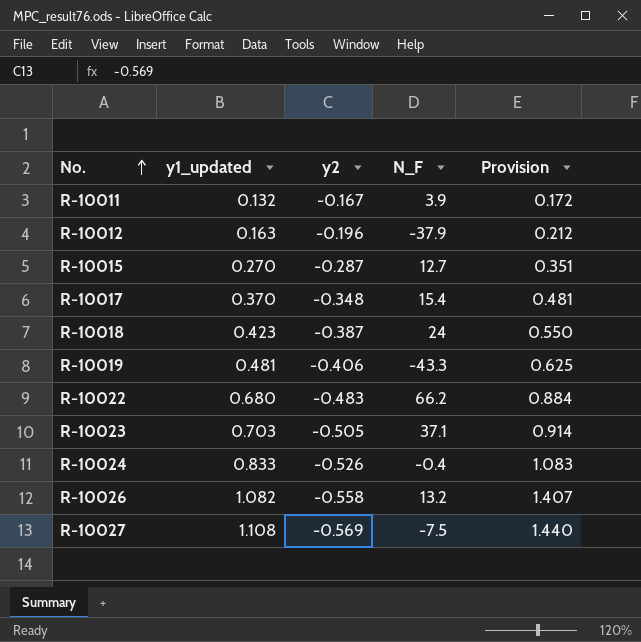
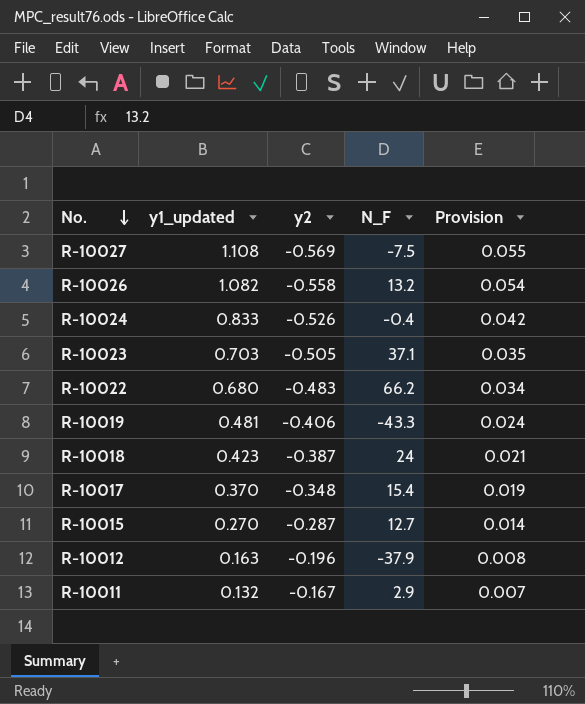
row order: No. ascending -> No. descending
column Provision | formula: [y1_updated] * 1.3 -> [y1_updated] * 0.05
R-10011 | N_F: 3.9 -> 2.9

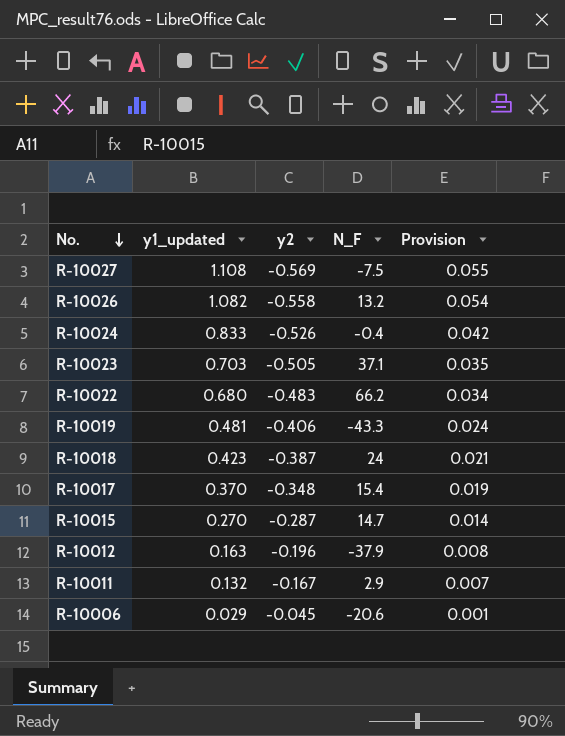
R-10015 | N_F: 12.7 -> 14.7
row R-10006: none -> 0.029 | -0.045 | -20.6 | 0.001

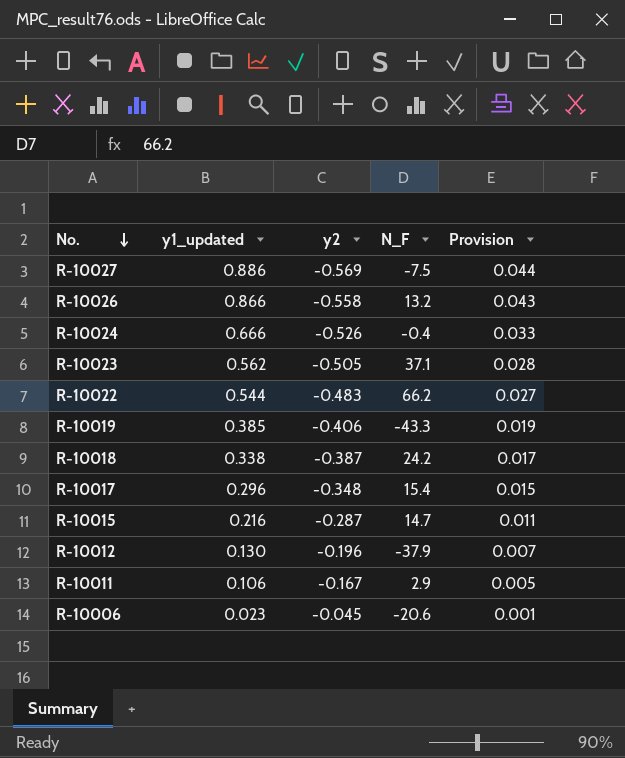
R-10027 | y1_updated: 1.108 -> 0.886
R-10027 | Provision: 0.055 -> 0.044
R-10026 | y1_updated: 1.082 -> 0.866
R-10026 | Provision: 0.054 -> 0.043
R-10024 | y1_updated: 0.833 -> 0.666
R-10024 | Provision: 0.042 -> 0.033
R-10023 | y1_updated: 0.703 -> 0.562
R-10023 | Provision: 0.035 -> 0.028
R-10022 | y1_updated: 0.680 -> 0.544
R-10022 | Provision: 0.034 -> 0.027
R-10019 | y1_updated: 0.481 -> 0.385
R-10019 | Provision: 0.024 -> 0.019
R-10018 | y1_updated: 0.423 -> 0.338
R-10018 | N_F: 24 -> 24.2
R-10018 | Provision: 0.021 -> 0.017
R-10017 | y1_updated: 0.370 -> 0.296
R-10017 | Provision: 0.019 -> 0.015
R-10015 | y1_updated: 0.270 -> 0.216
R-10015 | Provision: 0.014 -> 0.011
R-10012 | y1_updated: 0.163 -> 0.130
R-10012 | Provision: 0.008 -> 0.007
R-10011 | y1_updated: 0.132 -> 0.106
R-10011 | Provision: 0.007 -> 0.005
R-10006 | y1_updated: 0.029 -> 0.023

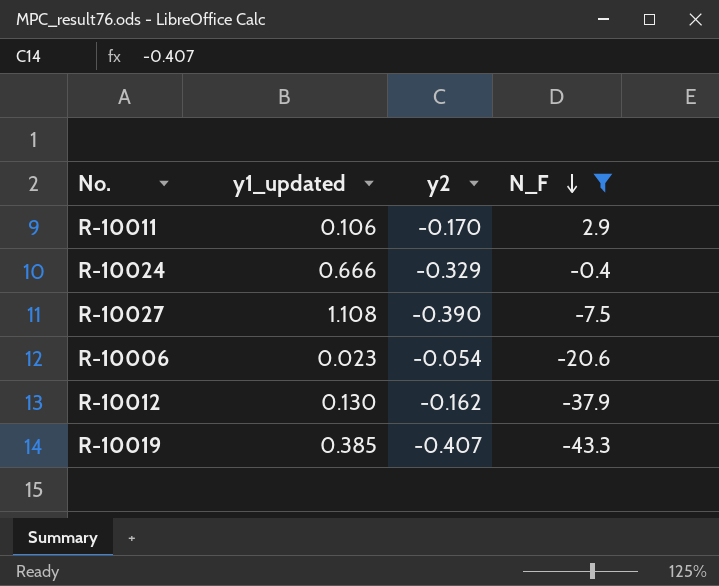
filter: none -> N_F <= 2.9
row order: No. descending -> N_F descending
column Provision | formula: [y1_updated] * 0.05 -> none
R-10011 | y2: -0.167 -> -0.170
R-10024 | y2: -0.526 -> -0.329
R-10027 | y1_updated: 0.886 -> 1.108
R-10027 | y2: -0.569 -> -0.390
R-10006 | y2: -0.045 -> -0.054
R-10012 | y2: -0.196 -> -0.162
R-10019 | y2: -0.406 -> -0.407

